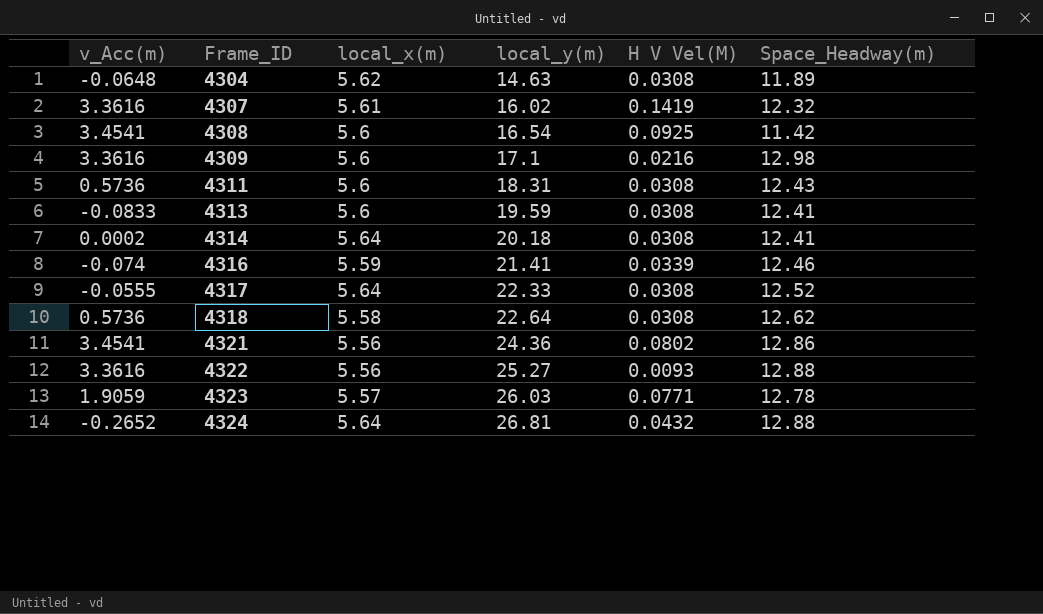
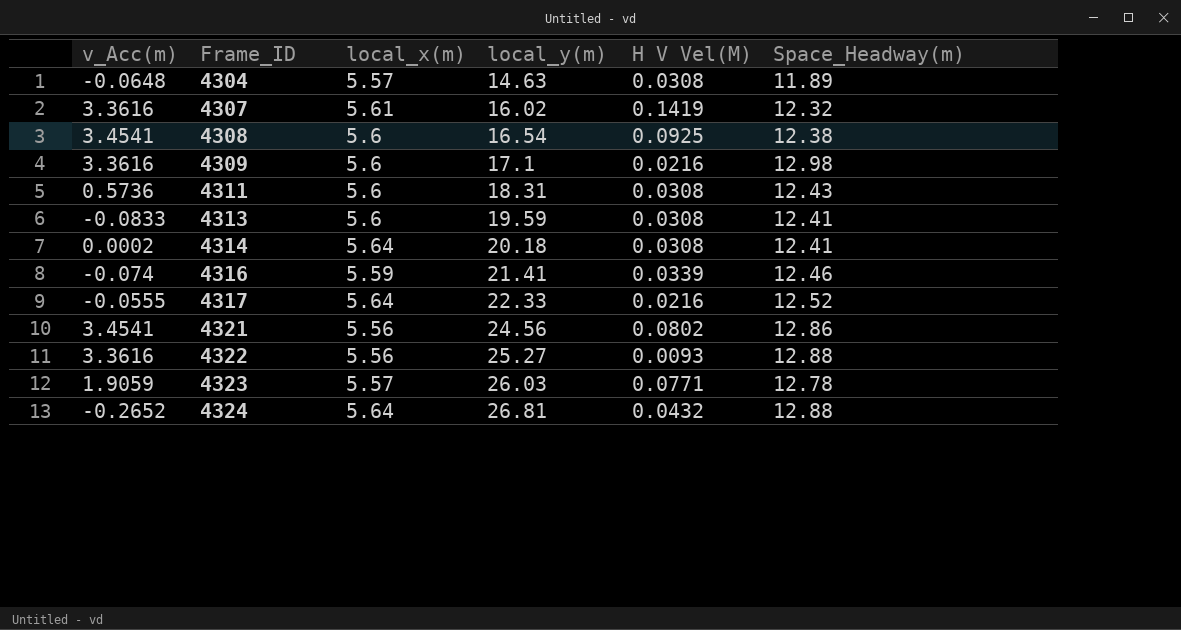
row 4318: 0.5736 | 5.58 | 22.64 | 0.0308 | 12.62 -> none
4304 | local_x(m): 5.62 -> 5.57
4308 | Space_Headway(m): 11.42 -> 12.38
4317 | H V Vel(M): 0.0308 -> 0.0216
4321 | local_y(m): 24.36 -> 24.56

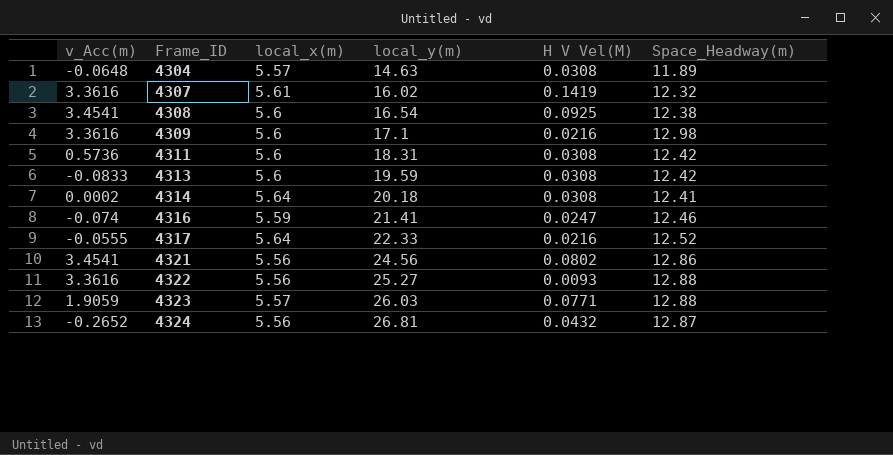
4311 | Space_Headway(m): 12.43 -> 12.42
4313 | Space_Headway(m): 12.41 -> 12.42
4316 | H V Vel(M): 0.0339 -> 0.0247
4323 | Space_Headway(m): 12.78 -> 12.88
4324 | local_x(m): 5.64 -> 5.56
4324 | Space_Headway(m): 12.88 -> 12.87

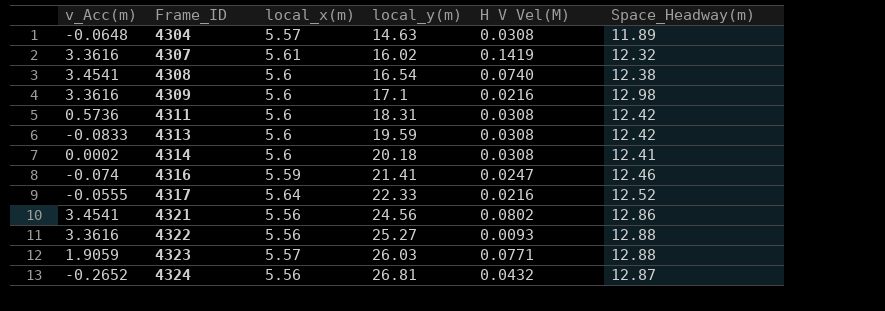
4308 | H V Vel(M): 0.0925 -> 0.0740
4314 | local_x(m): 5.64 -> 5.6

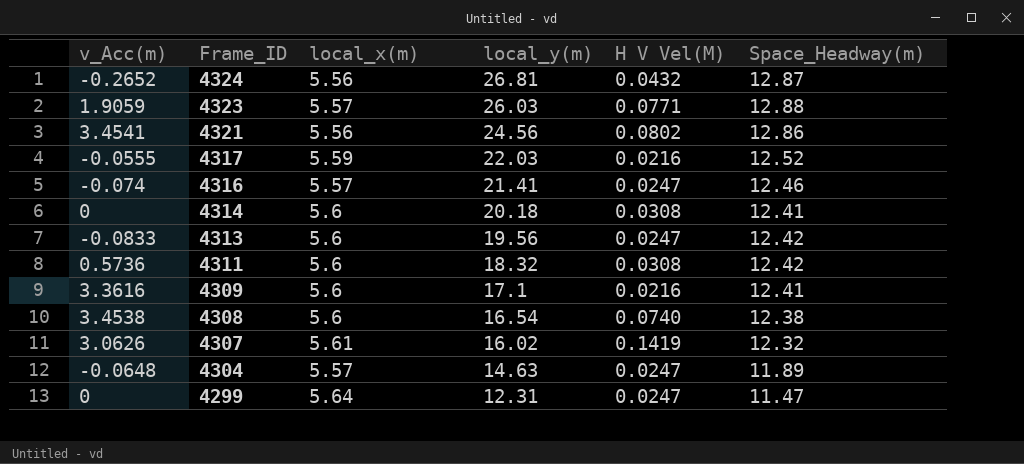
row order: Frame_ID ascending -> Frame_ID descending
row 4322: 3.3616 | 5.56 | 25.27 | 0.0093 | 12.88 -> none
4317 | local_x(m): 5.64 -> 5.59
4317 | local_y(m): 22.33 -> 22.03
4316 | local_x(m): 5.59 -> 5.57
4314 | v_Acc(m): 0.0002 -> 0
4313 | local_y(m): 19.59 -> 19.56
4313 | H V Vel(M): 0.0308 -> 0.0247
4311 | local_y(m): 18.31 -> 18.32
4309 | Space_Headway(m): 12.98 -> 12.41
4308 | v_Acc(m): 3.4541 -> 3.4538
4307 | v_Acc(m): 3.3616 -> 3.0626
4304 | H V Vel(M): 0.0308 -> 0.0247
row 4299: none -> 0 | 5.64 | 12.31 | 0.0247 | 11.47

